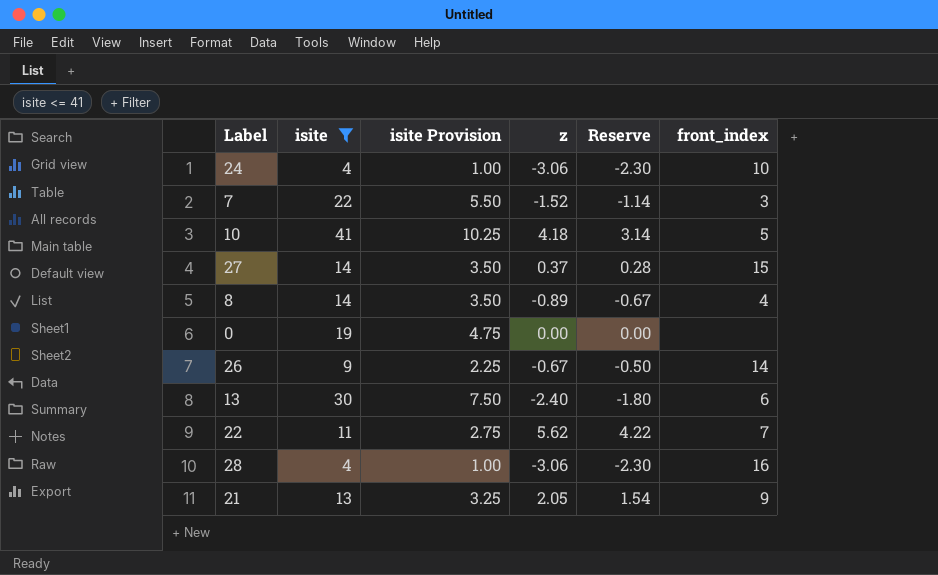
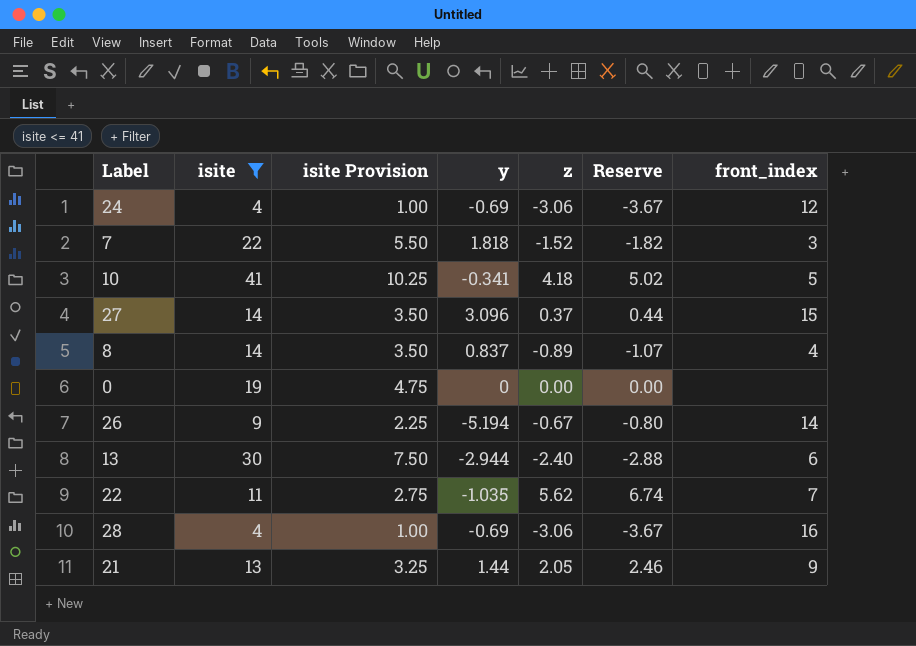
column y | position: none -> 4
column Reserve | formula: [z] * 0.75 -> [z] * 1.2
24 | front_index: 10 -> 12

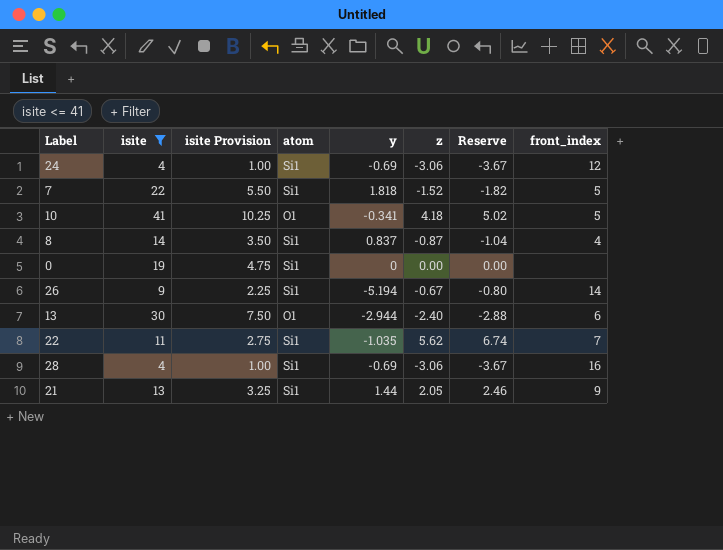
column atom | position: none -> 4
row 27: 14 | 3.50 | 3.096 | 0.37 | 0.44 | 15 -> none
7 | front_index: 3 -> 5
8 | z: -0.89 -> -0.87
8 | Reserve: -1.07 -> -1.04

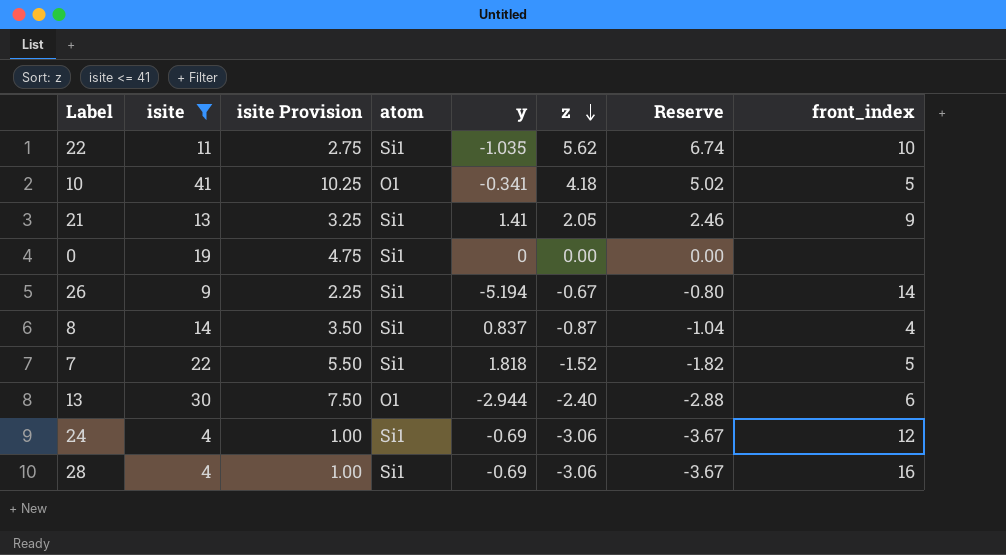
row order: none -> z descending
22 | front_index: 7 -> 10
21 | y: 1.44 -> 1.41

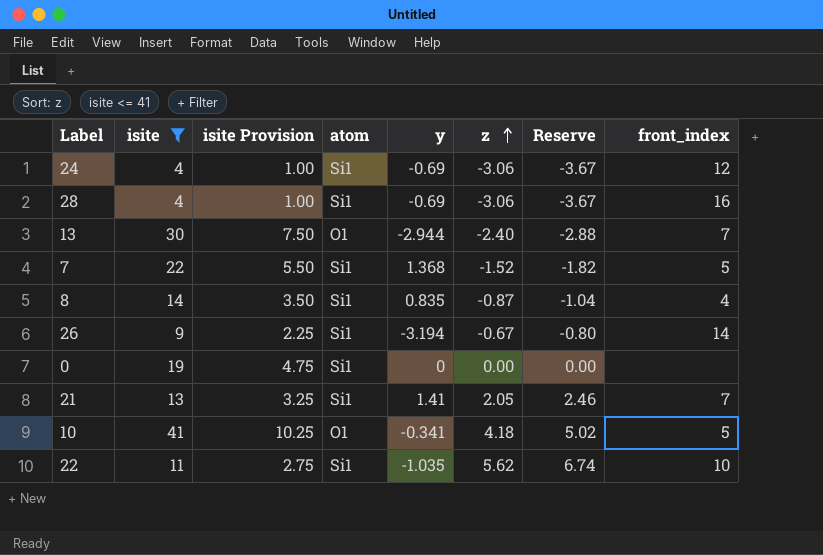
row order: z descending -> z ascending
13 | front_index: 6 -> 7
7 | y: 1.818 -> 1.368
8 | y: 0.837 -> 0.835
26 | y: -5.194 -> -3.194
21 | front_index: 9 -> 7

